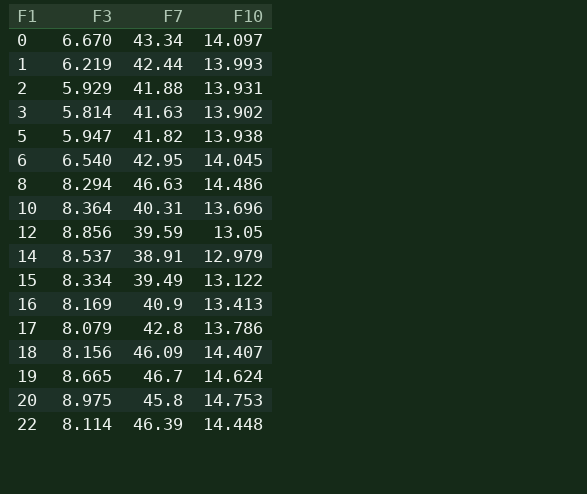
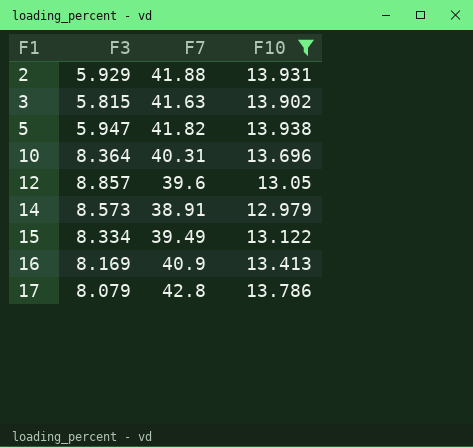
filter: none -> F10 <= 13.938
3 | F3: 5.814 -> 5.815
12 | F3: 8.856 -> 8.857
12 | F7: 39.59 -> 39.6
14 | F3: 8.537 -> 8.573

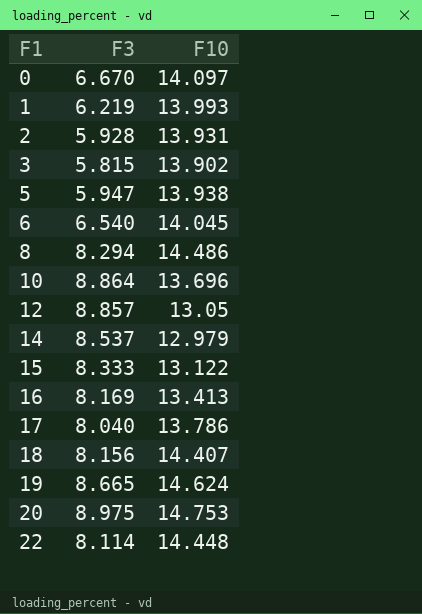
filter: F10 <= 13.938 -> none
column F7 | position: 3 -> none
2 | F3: 5.929 -> 5.928
10 | F3: 8.364 -> 8.864
14 | F3: 8.573 -> 8.537
15 | F3: 8.334 -> 8.333
17 | F3: 8.079 -> 8.040

